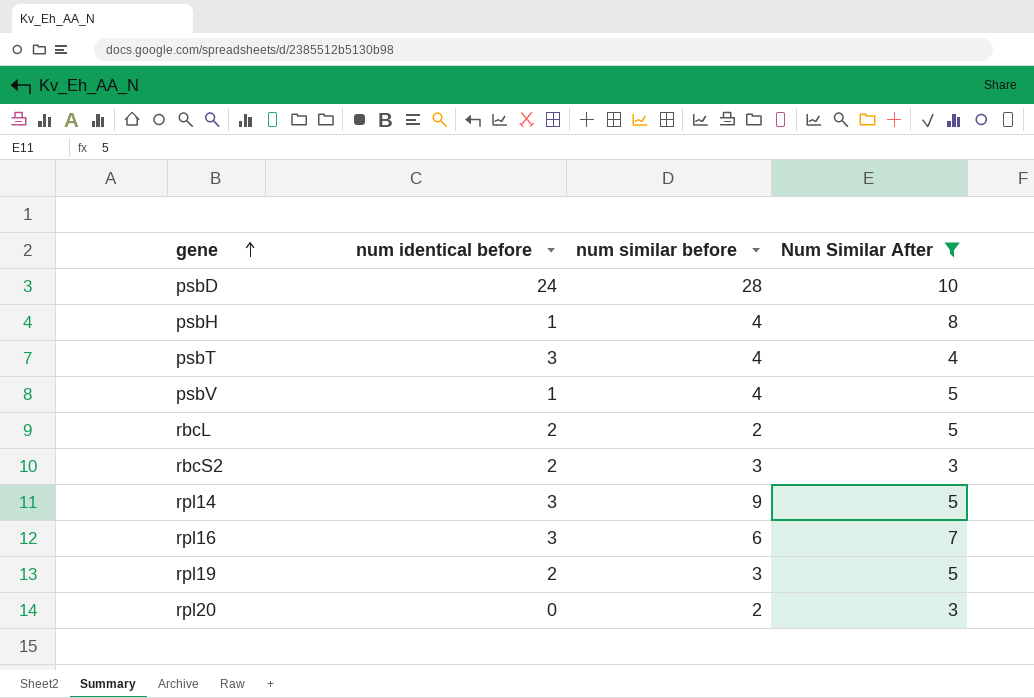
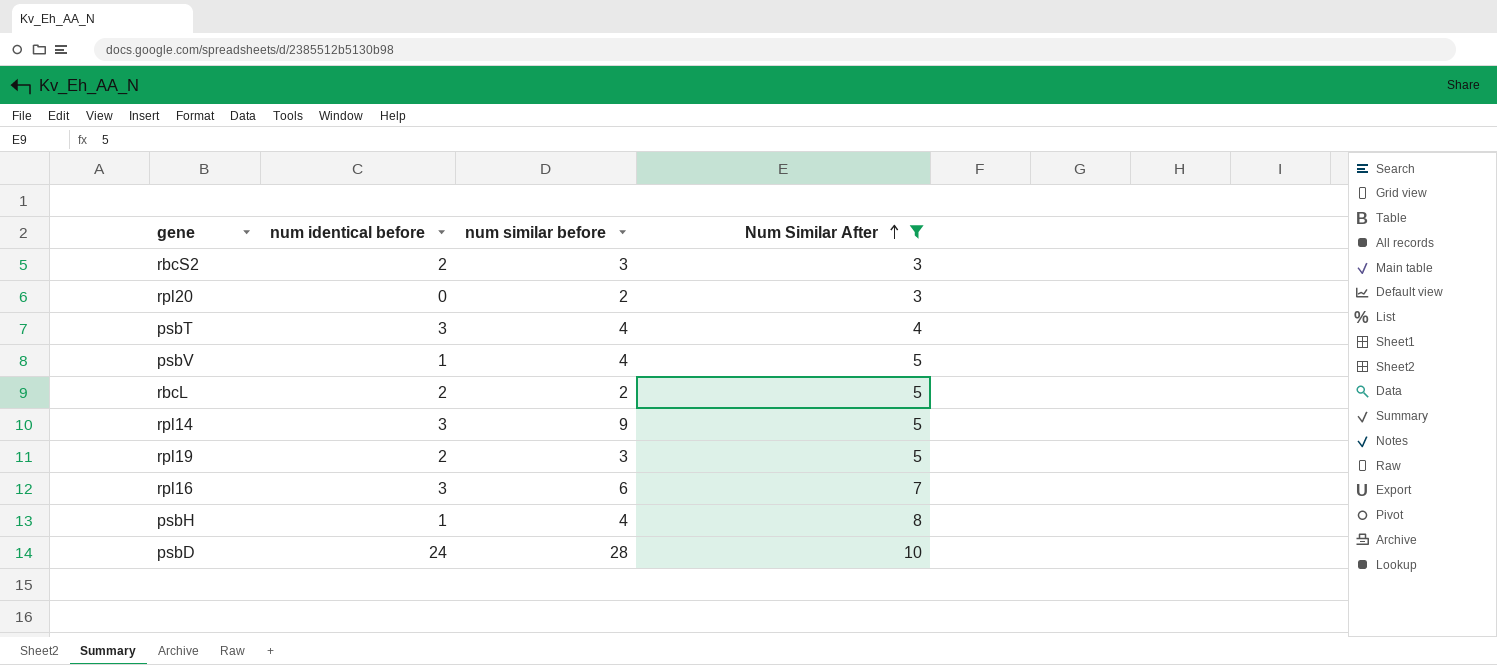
row order: gene ascending -> Num Similar After ascending

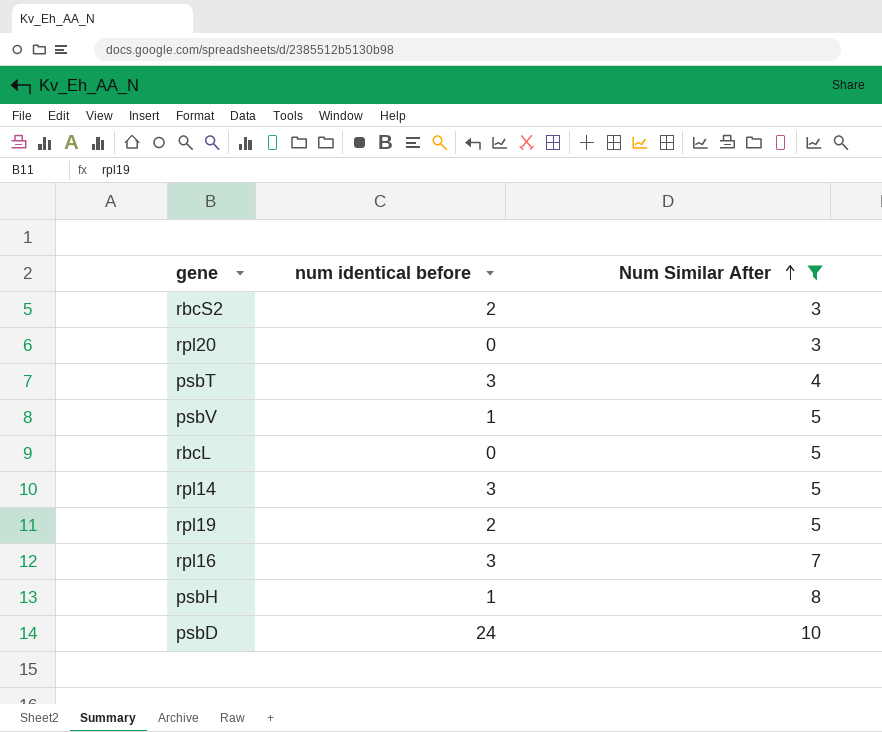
column num similar before | position: 3 -> none
rbcL | num identical before: 2 -> 0

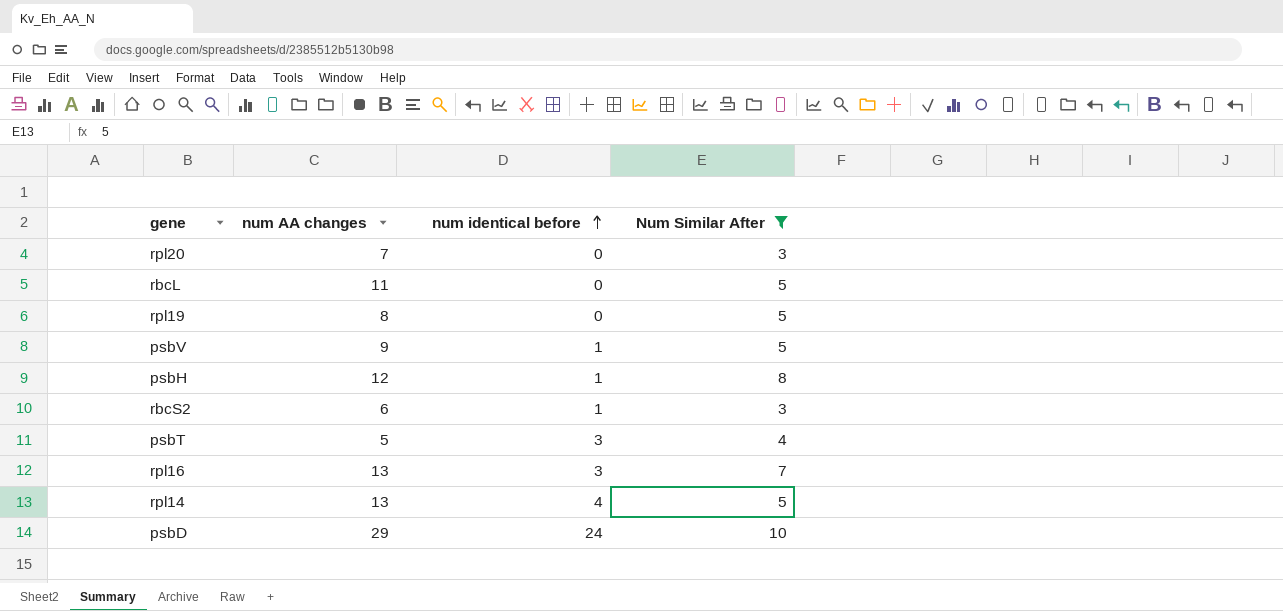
row order: Num Similar After ascending -> num identical before ascending
column num AA changes | position: none -> 2
rpl19 | num identical before: 2 -> 0
rbcS2 | num identical before: 2 -> 1
rpl14 | num identical before: 3 -> 4

